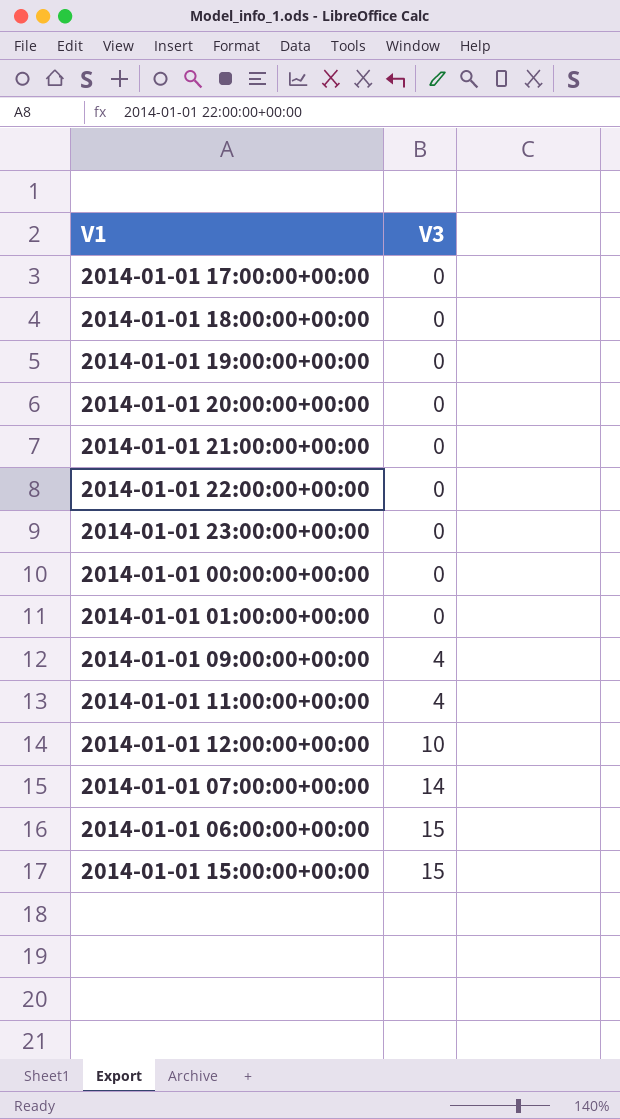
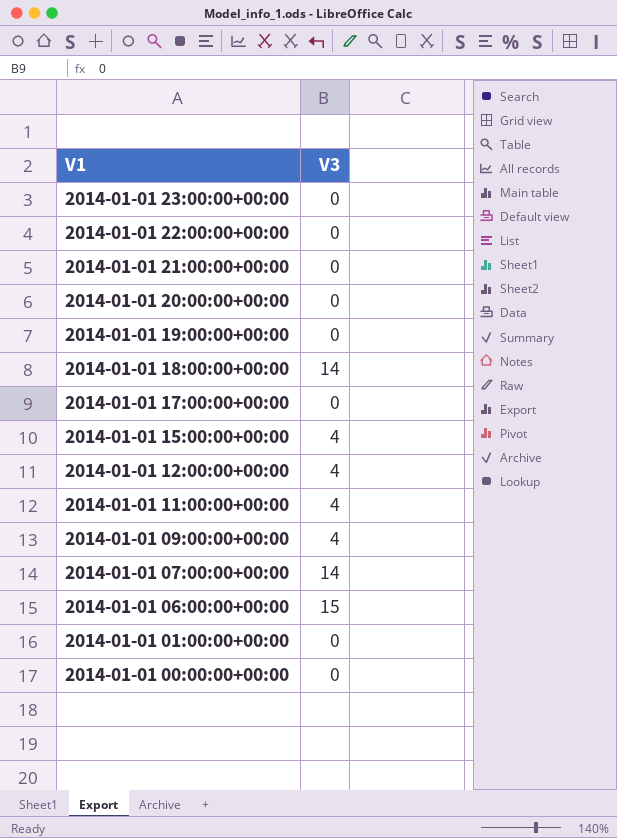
row order: V3 ascending -> V1 descending
2014-01-01 18:00:00+00:00 | V3: 0 -> 14
2014-01-01 15:00:00+00:00 | V3: 15 -> 4
2014-01-01 12:00:00+00:00 | V3: 10 -> 4

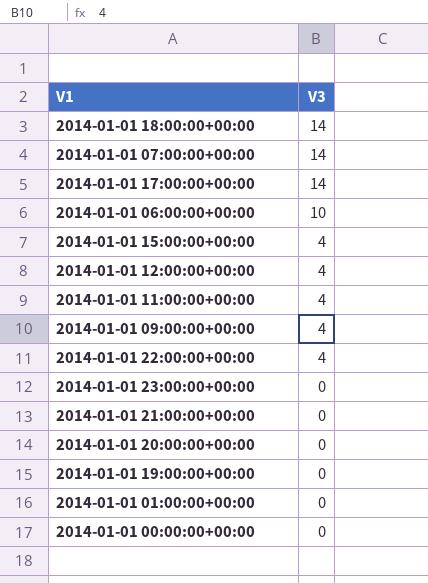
row order: V1 descending -> V3 descending
2014-01-01 17:00:00+00:00 | V3: 0 -> 14
2014-01-01 06:00:00+00:00 | V3: 15 -> 10
2014-01-01 22:00:00+00:00 | V3: 0 -> 4

